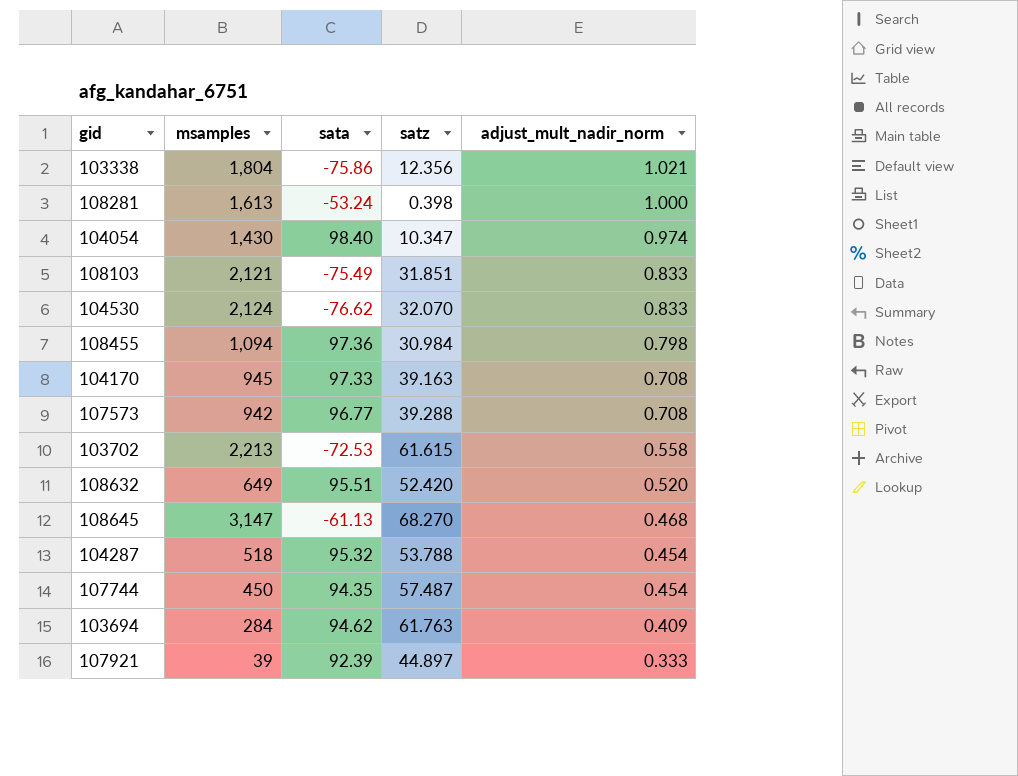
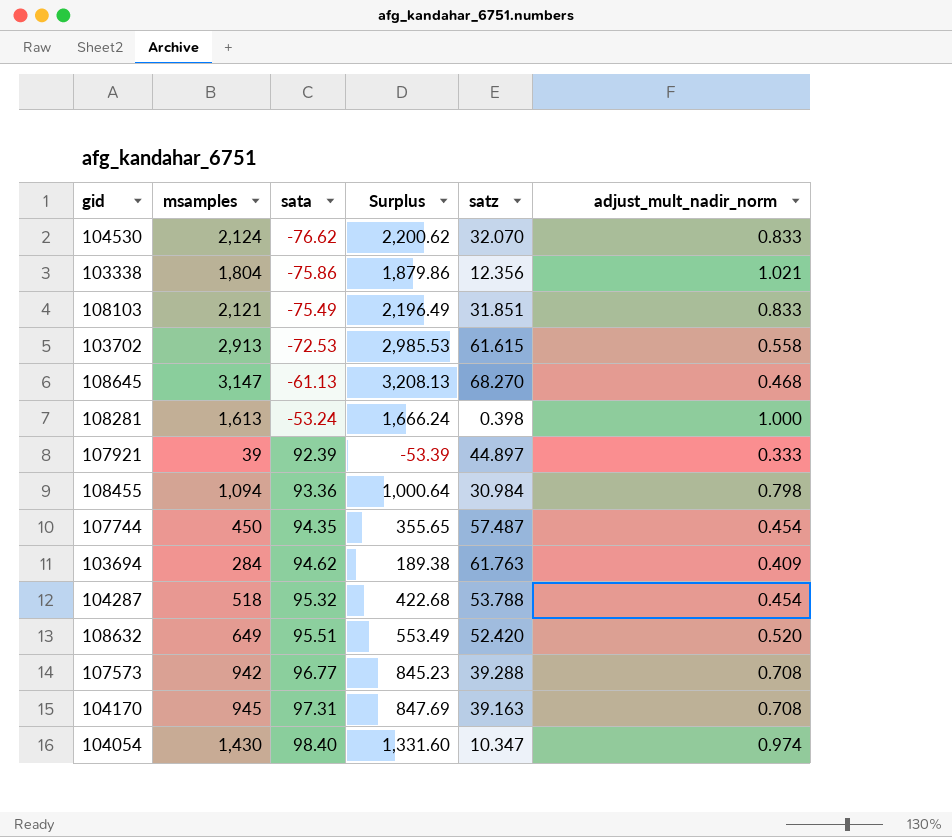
row order: adjust_mult_nadir_norm descending -> sata ascending
column Surplus | formula: none -> [msamples] - [sata]
103702 | msamples: 2,213 -> 2,913
108455 | sata: 97.36 -> 93.36
104170 | sata: 97.33 -> 97.31

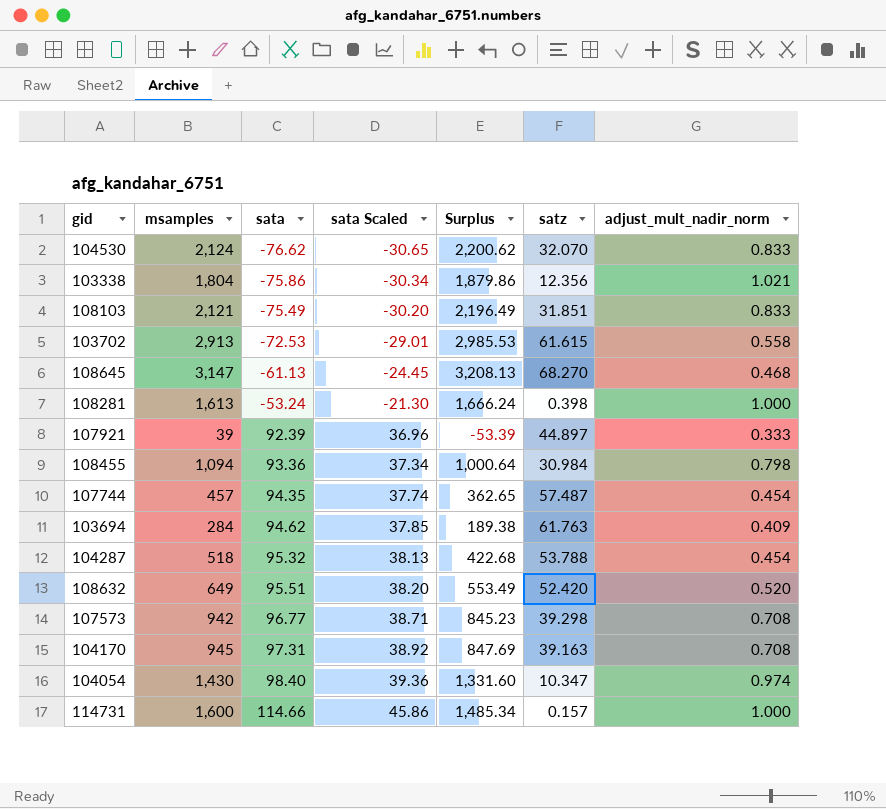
column sata Scaled | formula: none -> [sata] * 0.4
107744 | msamples: 450 -> 457
107744 | Surplus: 355.65 -> 362.65
107573 | satz: 39.288 -> 39.298
row 114731: none -> 1,600 | 114.66 | 45.86 | 1,485.34 | 0.157 | 1.000

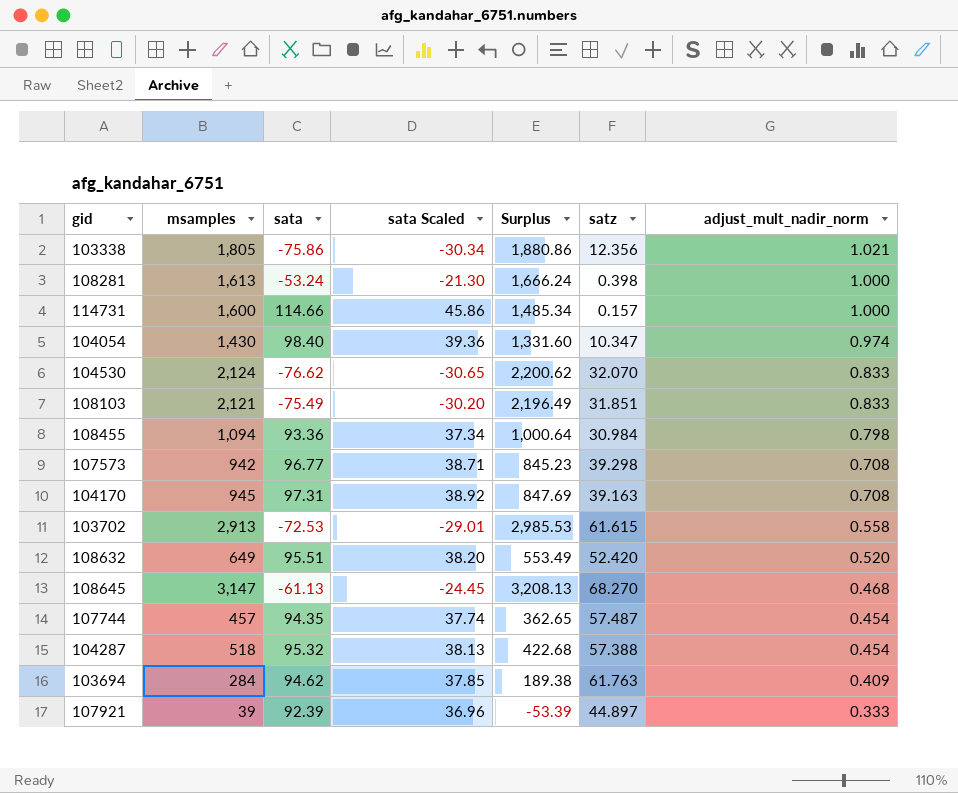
row order: sata ascending -> adjust_mult_nadir_norm descending
103338 | msamples: 1,804 -> 1,805
103338 | Surplus: 1,879.86 -> 1,880.86
104287 | satz: 53.788 -> 57.388

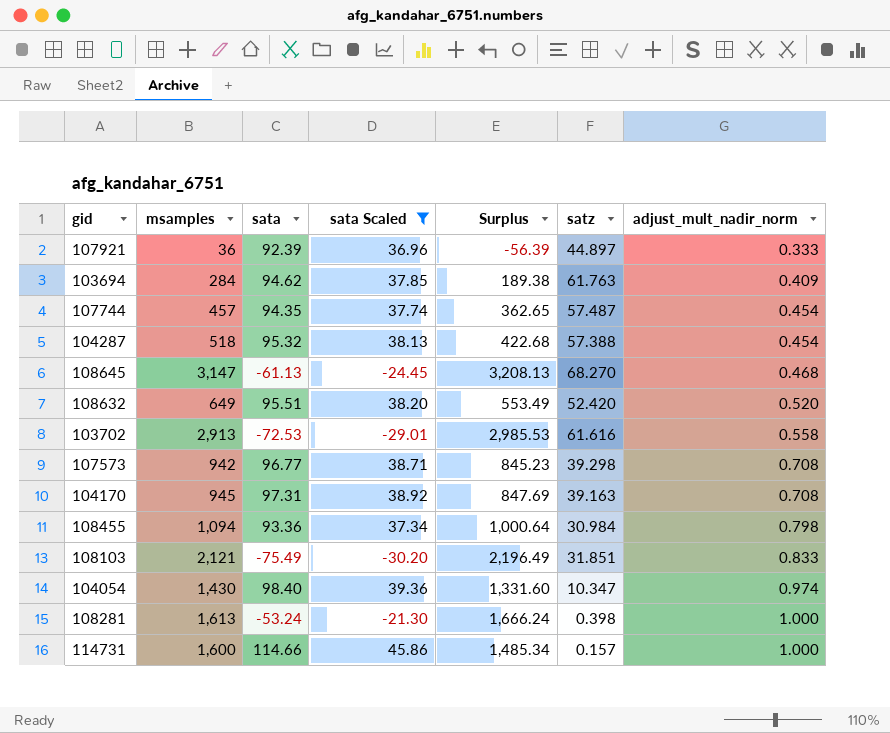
filter: none -> sata Scaled >= -30.20
row order: adjust_mult_nadir_norm descending -> adjust_mult_nadir_norm ascending
107921 | msamples: 39 -> 36
107921 | Surplus: -53.39 -> -56.39
103702 | satz: 61.615 -> 61.616

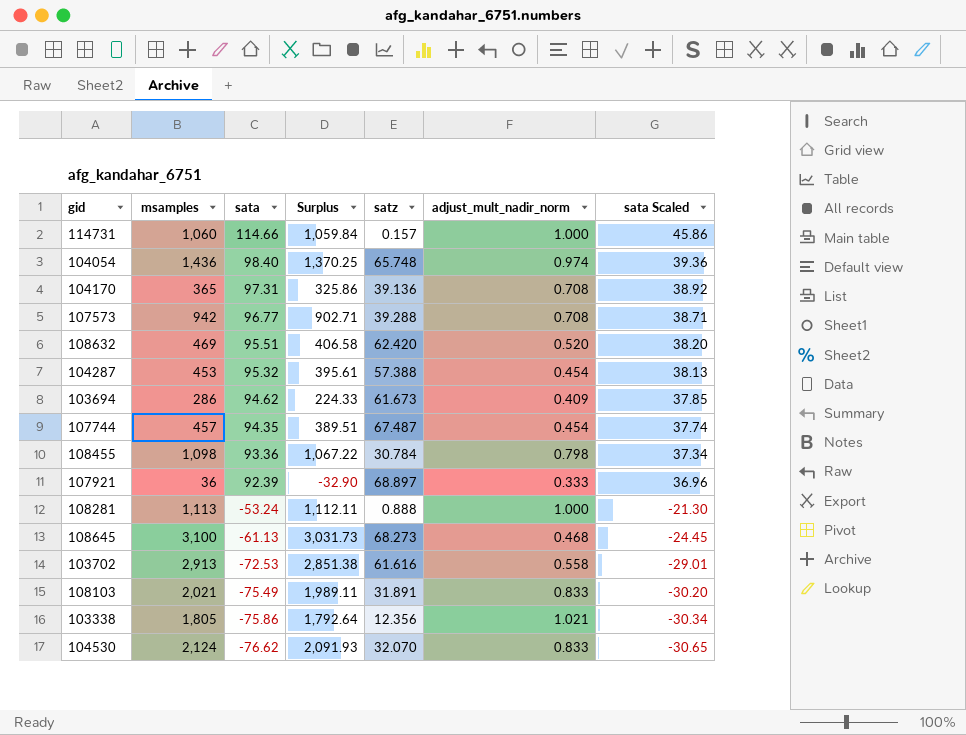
filter: sata Scaled >= -30.20 -> none
row order: adjust_mult_nadir_norm ascending -> sata descending
column Surplus | formula: [msamples] - [sata] -> [msamples] - [satz]
column sata Scaled | position: 4 -> 7
114731 | msamples: 1,600 -> 1,060
104054 | msamples: 1,430 -> 1,436
104054 | satz: 10.347 -> 65.748
104170 | msamples: 945 -> 365
104170 | satz: 39.163 -> 39.136
107573 | satz: 39.298 -> 39.288
108632 | msamples: 649 -> 469
108632 | satz: 52.420 -> 62.420
104287 | msamples: 518 -> 453
103694 | msamples: 284 -> 286
103694 | satz: 61.763 -> 61.673
107744 | satz: 57.487 -> 67.487
108455 | msamples: 1,094 -> 1,098
108455 | satz: 30.984 -> 30.784
107921 | satz: 44.897 -> 68.897
108281 | msamples: 1,613 -> 1,113
108281 | satz: 0.398 -> 0.888
108645 | msamples: 3,147 -> 3,100
108645 | satz: 68.270 -> 68.273
108103 | msamples: 2,121 -> 2,021
108103 | satz: 31.851 -> 31.891

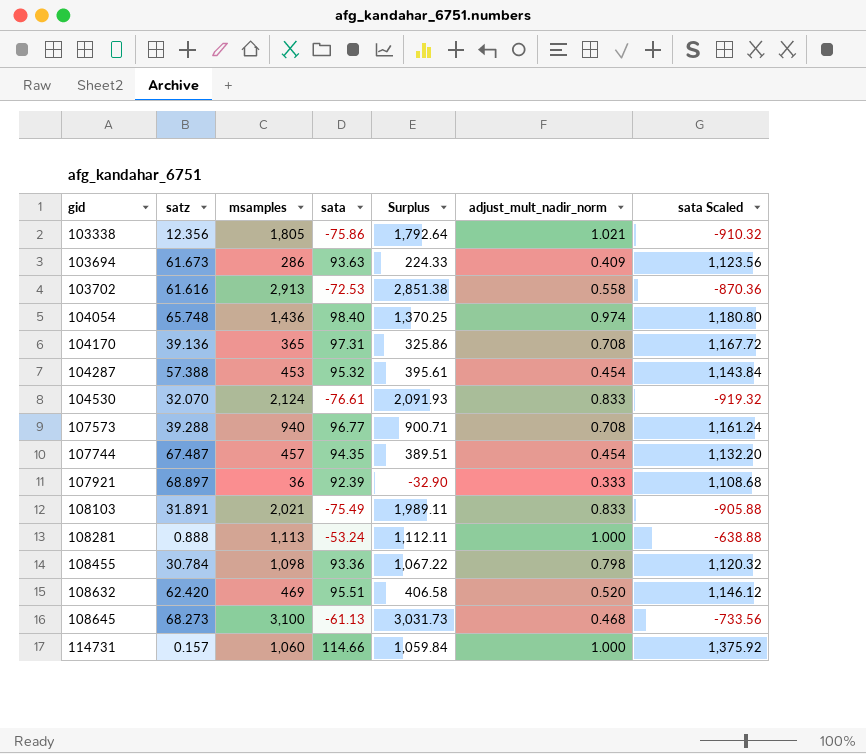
row order: sata descending -> gid ascending
column satz | position: 5 -> 2
column sata Scaled | formula: [sata] * 0.4 -> [sata] * 12
103694 | sata: 94.62 -> 93.63
104530 | sata: -76.62 -> -76.61
107573 | msamples: 942 -> 940
107573 | Surplus: 902.71 -> 900.71

